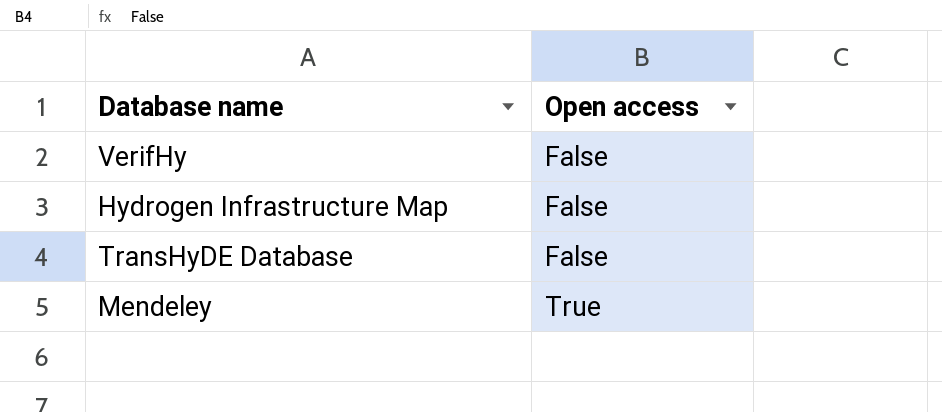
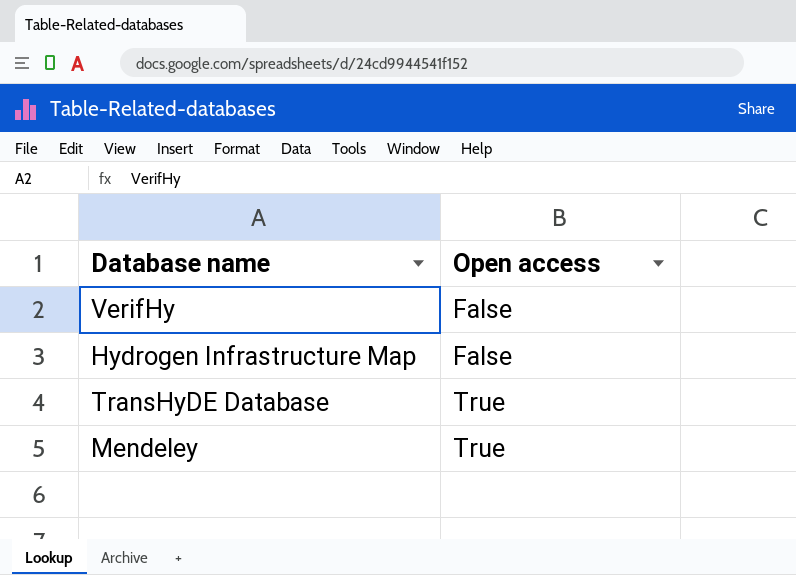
TransHyDE Database | Open access: False -> True

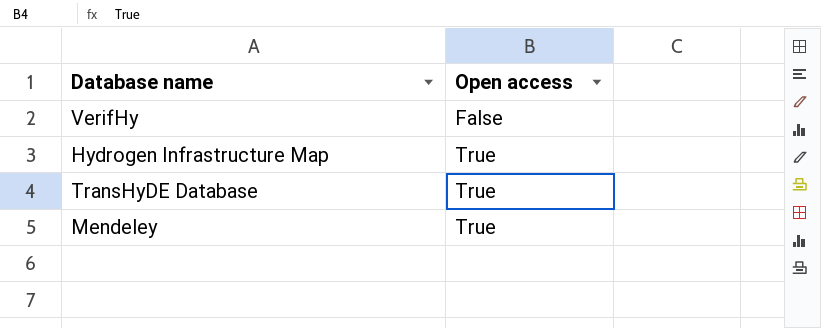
Hydrogen Infrastructure Map | Open access: False -> True

